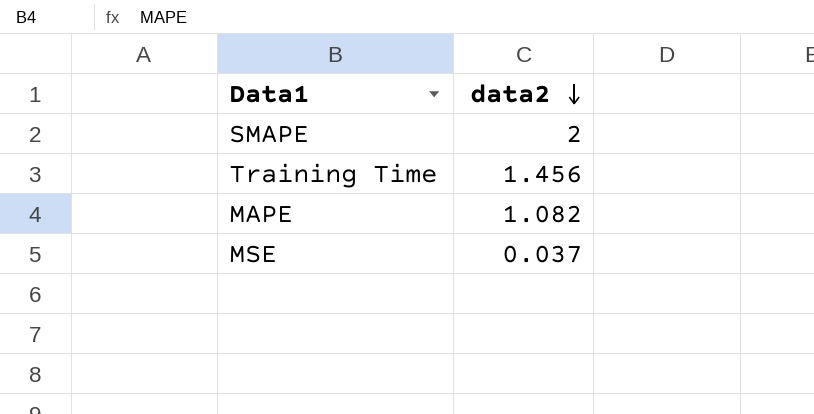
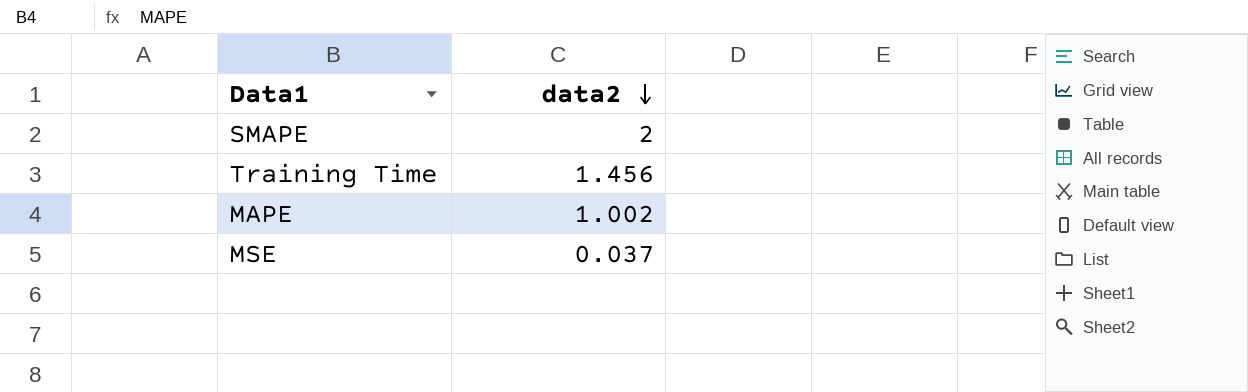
MAPE | data2: 1.082 -> 1.002

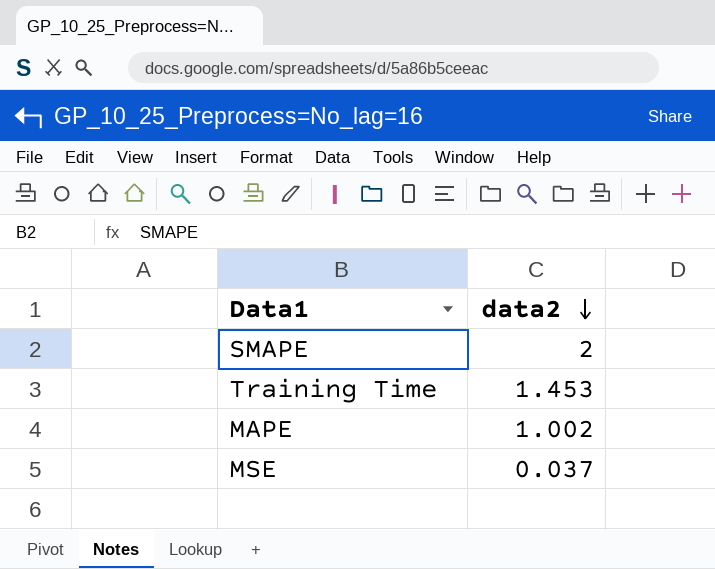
Training Time | data2: 1.456 -> 1.453

